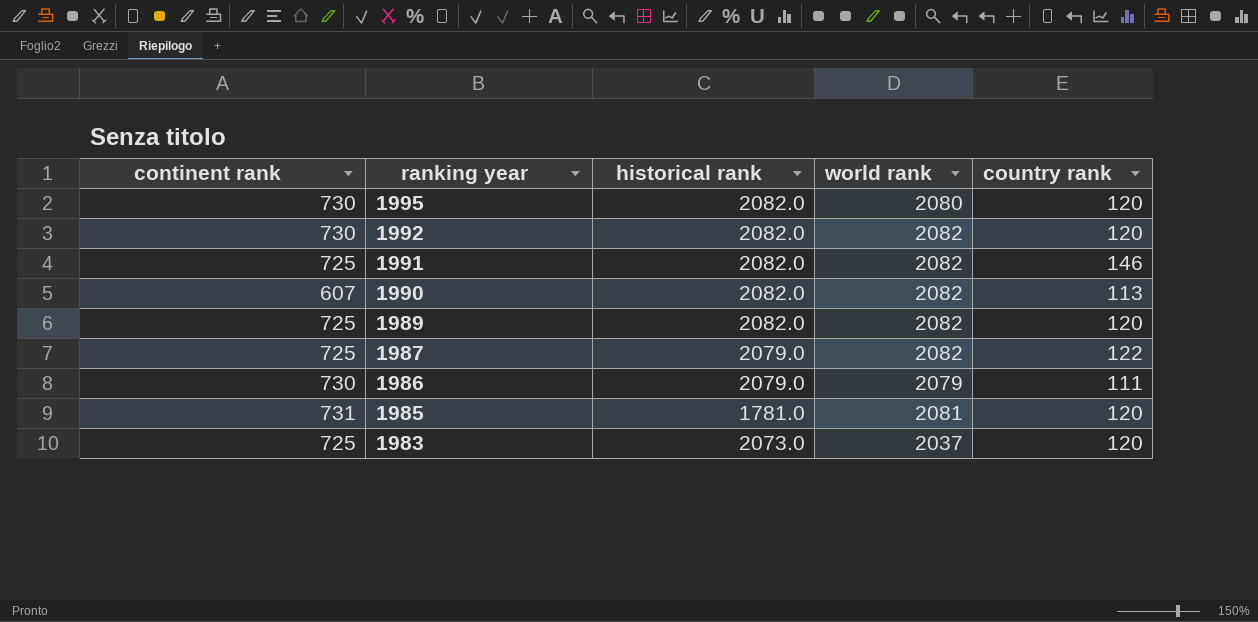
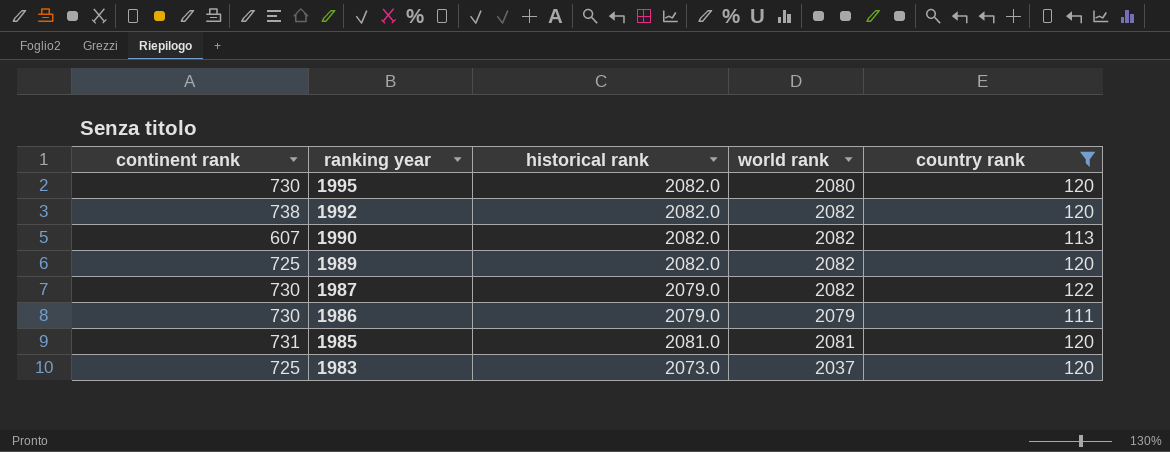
filter: none -> country rank != 146
1992 | continent rank: 730 -> 738
1987 | continent rank: 725 -> 730
1985 | historical rank: 1781.0 -> 2081.0

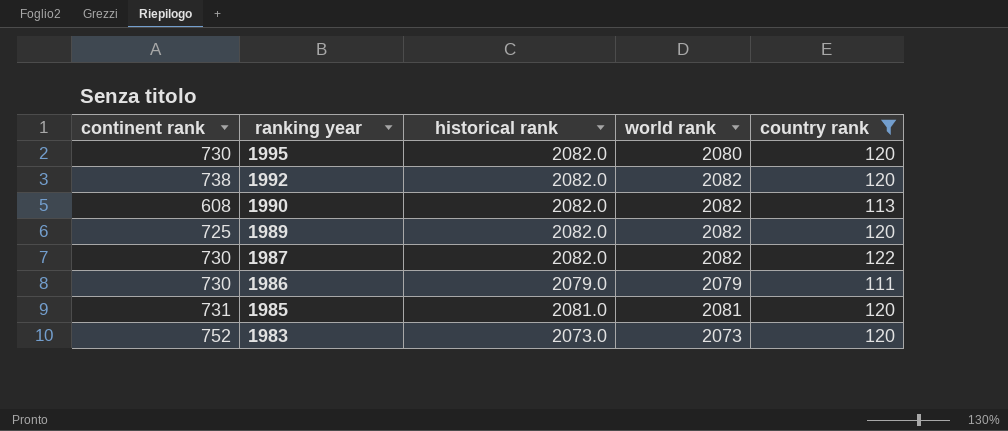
1990 | continent rank: 607 -> 608
1987 | historical rank: 2079.0 -> 2082.0
1983 | continent rank: 725 -> 752
1983 | world rank: 2037 -> 2073

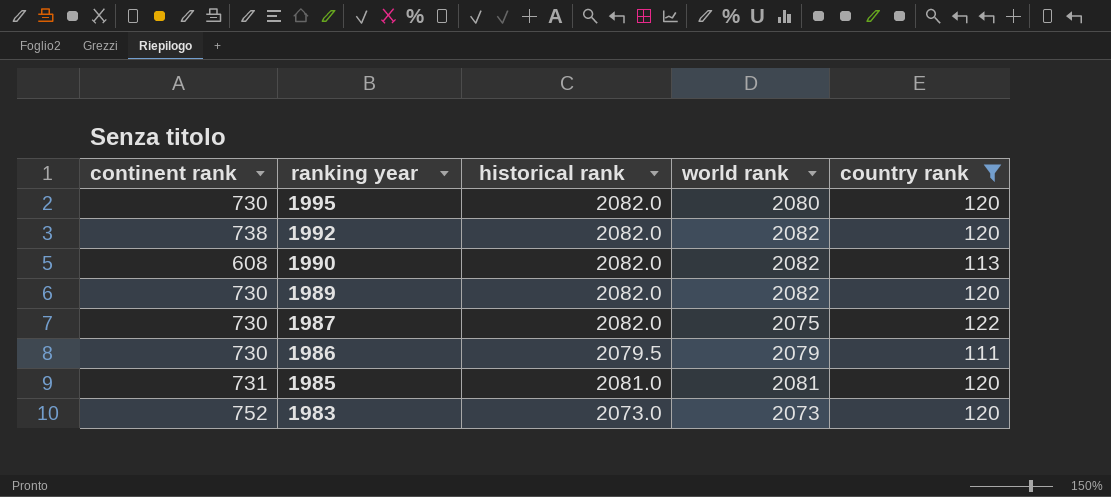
1989 | continent rank: 725 -> 730
1987 | world rank: 2082 -> 2075
1986 | historical rank: 2079.0 -> 2079.5

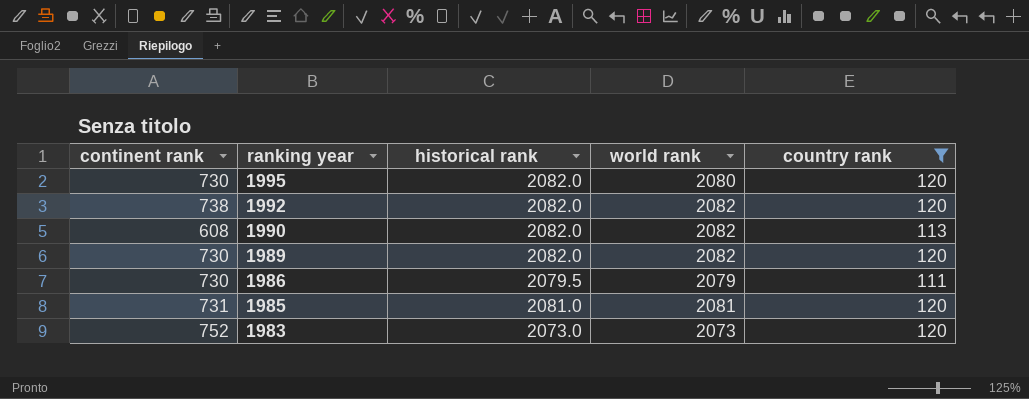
row 1987: 730 | 2082.0 | 2075 | 122 -> none

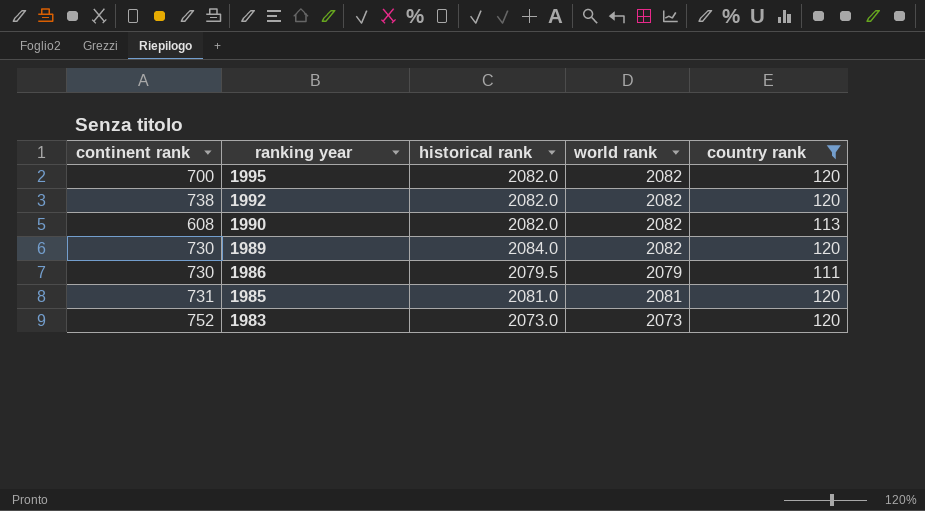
1995 | continent rank: 730 -> 700
1995 | world rank: 2080 -> 2082
1989 | historical rank: 2082.0 -> 2084.0

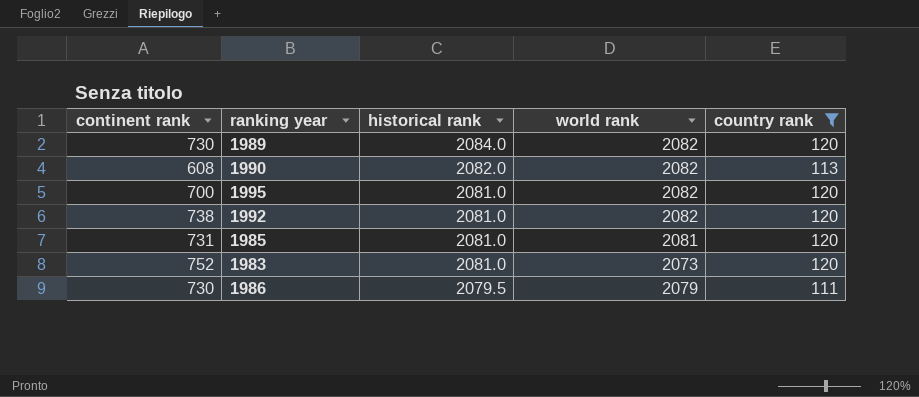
row order: ranking year descending -> historical rank descending
1995 | historical rank: 2082.0 -> 2081.0
1992 | historical rank: 2082.0 -> 2081.0
1983 | historical rank: 2073.0 -> 2081.0

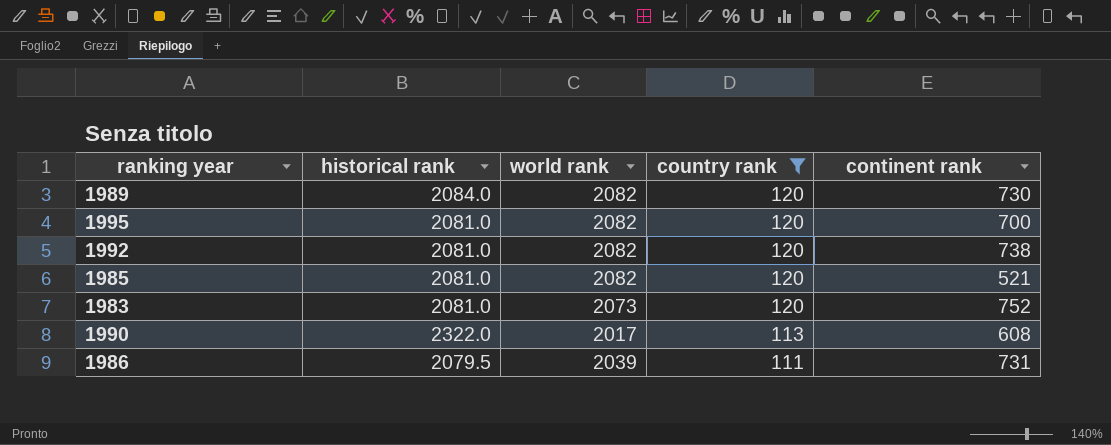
row order: historical rank descending -> country rank descending
column continent rank | position: 1 -> 5
1985 | world rank: 2081 -> 2082
1985 | continent rank: 731 -> 521
1990 | historical rank: 2082.0 -> 2322.0
1990 | world rank: 2082 -> 2017
1986 | world rank: 2079 -> 2039
1986 | continent rank: 730 -> 731

